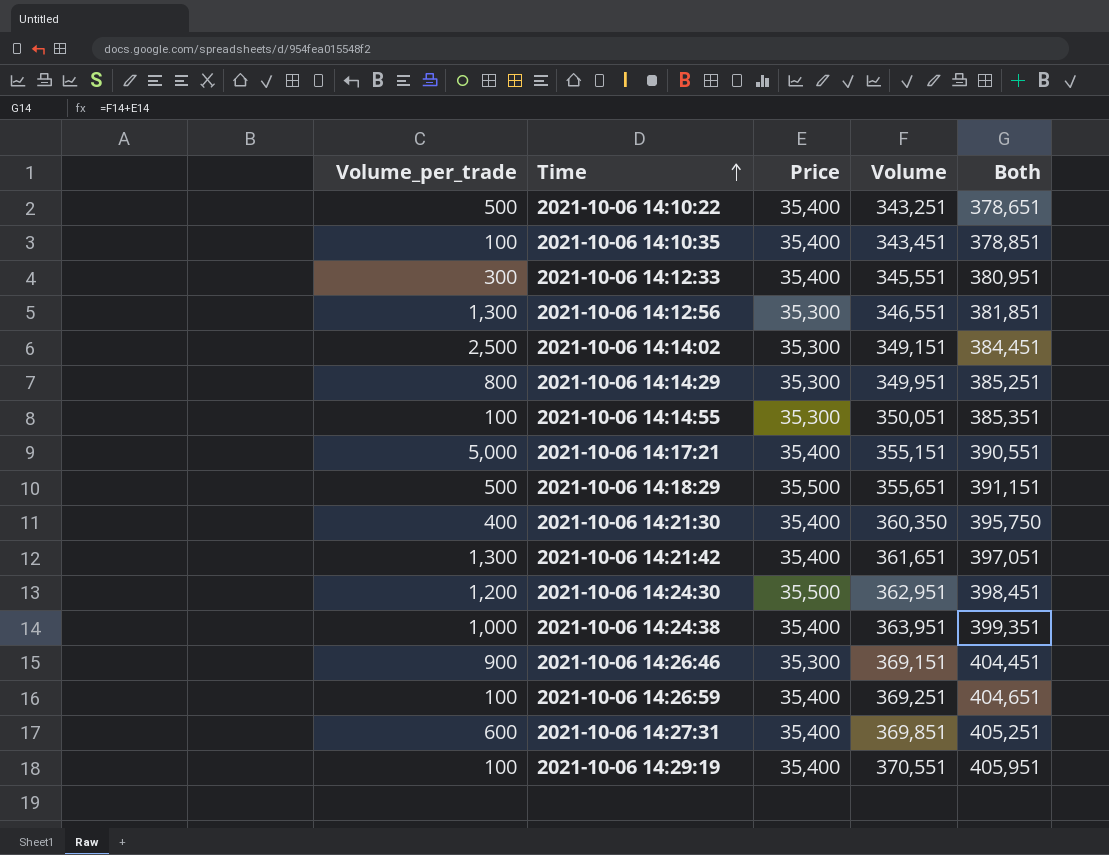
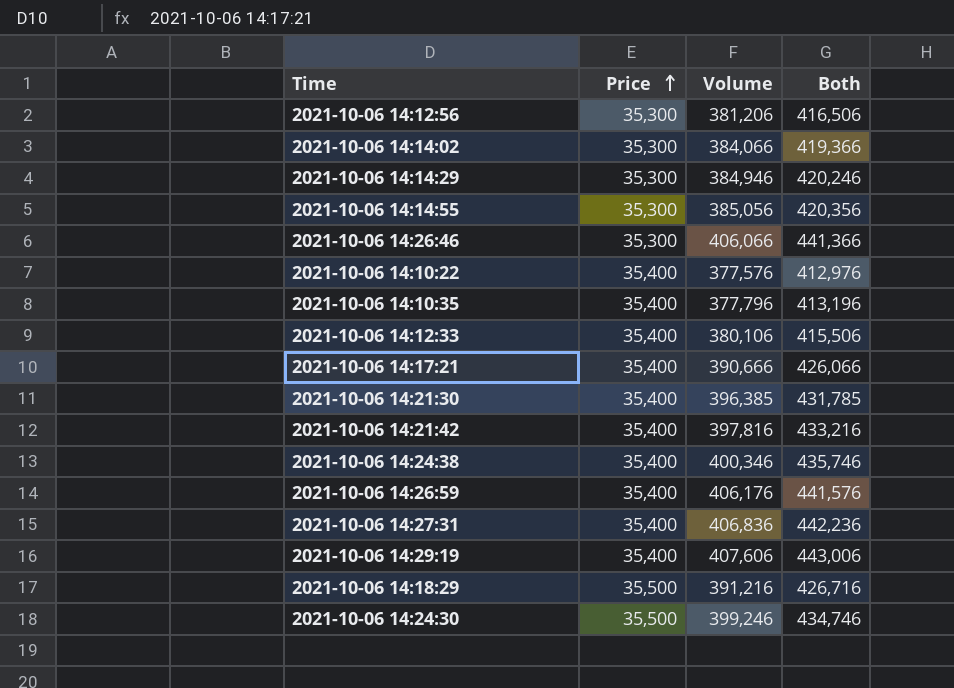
row order: Time ascending -> Price ascending
column Volume_per_trade | position: 1 -> none
2021-10-06 14:12:56 | Volume: 346,551 -> 381,206
2021-10-06 14:12:56 | Both: 381,851 -> 416,506
2021-10-06 14:14:02 | Volume: 349,151 -> 384,066
2021-10-06 14:14:02 | Both: 384,451 -> 419,366
2021-10-06 14:14:29 | Volume: 349,951 -> 384,946
2021-10-06 14:14:29 | Both: 385,251 -> 420,246
2021-10-06 14:14:55 | Volume: 350,051 -> 385,056
2021-10-06 14:14:55 | Both: 385,351 -> 420,356
2021-10-06 14:26:46 | Volume: 369,151 -> 406,066
2021-10-06 14:26:46 | Both: 404,451 -> 441,366
2021-10-06 14:10:22 | Volume: 343,251 -> 377,576
2021-10-06 14:10:22 | Both: 378,651 -> 412,976
2021-10-06 14:10:35 | Volume: 343,451 -> 377,796
2021-10-06 14:10:35 | Both: 378,851 -> 413,196
2021-10-06 14:12:33 | Volume: 345,551 -> 380,106
2021-10-06 14:12:33 | Both: 380,951 -> 415,506
2021-10-06 14:17:21 | Volume: 355,151 -> 390,666
2021-10-06 14:17:21 | Both: 390,551 -> 426,066
2021-10-06 14:21:30 | Volume: 360,350 -> 396,385
2021-10-06 14:21:30 | Both: 395,750 -> 431,785
2021-10-06 14:21:42 | Volume: 361,651 -> 397,816
2021-10-06 14:21:42 | Both: 397,051 -> 433,216
2021-10-06 14:24:38 | Volume: 363,951 -> 400,346
2021-10-06 14:24:38 | Both: 399,351 -> 435,746
2021-10-06 14:26:59 | Volume: 369,251 -> 406,176
2021-10-06 14:26:59 | Both: 404,651 -> 441,576
2021-10-06 14:27:31 | Volume: 369,851 -> 406,836
2021-10-06 14:27:31 | Both: 405,251 -> 442,236
2021-10-06 14:29:19 | Volume: 370,551 -> 407,606
2021-10-06 14:29:19 | Both: 405,951 -> 443,006
2021-10-06 14:18:29 | Volume: 355,651 -> 391,216
2021-10-06 14:18:29 | Both: 391,151 -> 426,716
2021-10-06 14:24:30 | Volume: 362,951 -> 399,246
2021-10-06 14:24:30 | Both: 398,451 -> 434,746

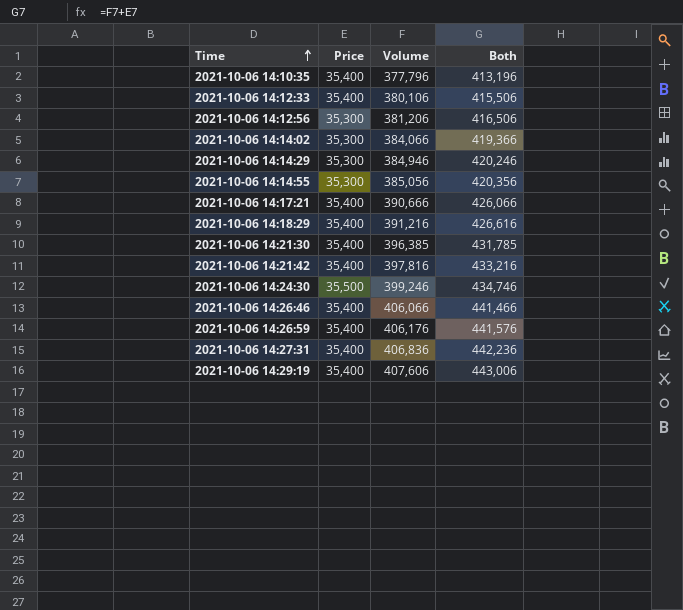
row order: Price ascending -> Time ascending
row 2021-10-06 14:10:22: 35,400 | 377,576 | 412,976 -> none
row 2021-10-06 14:24:38: 35,400 | 400,346 | 435,746 -> none
2021-10-06 14:18:29 | Price: 35,500 -> 35,400
2021-10-06 14:18:29 | Both: 426,716 -> 426,616
2021-10-06 14:26:46 | Price: 35,300 -> 35,400
2021-10-06 14:26:46 | Both: 441,366 -> 441,466

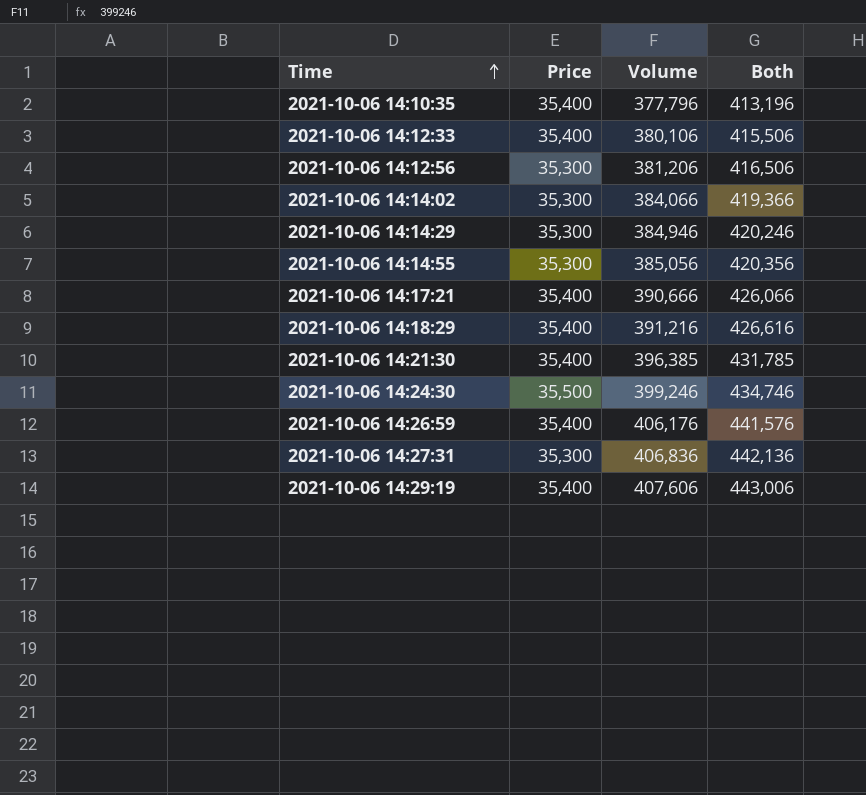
row 2021-10-06 14:21:42: 35,400 | 397,816 | 433,216 -> none
row 2021-10-06 14:26:46: 35,400 | 406,066 | 441,466 -> none
2021-10-06 14:27:31 | Price: 35,400 -> 35,300
2021-10-06 14:27:31 | Both: 442,236 -> 442,136

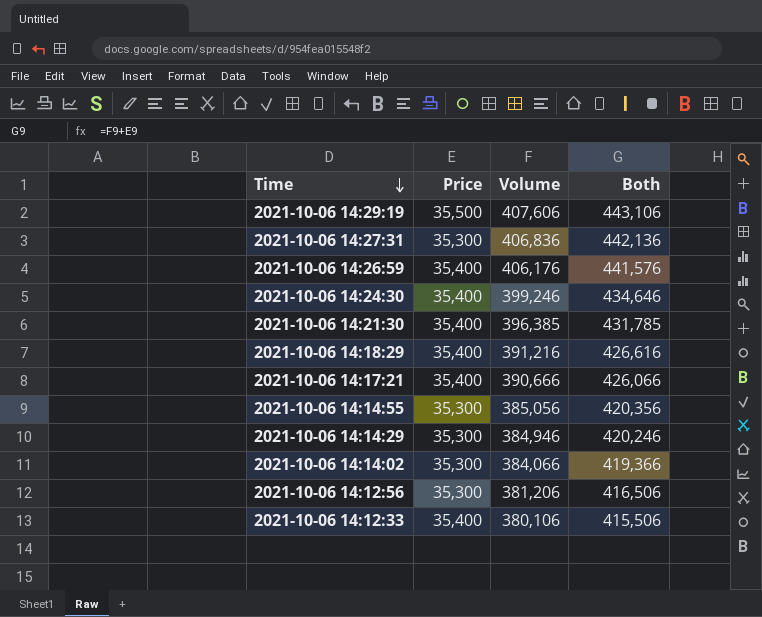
row order: Time ascending -> Time descending
row 2021-10-06 14:10:35: 35,400 | 377,796 | 413,196 -> none
2021-10-06 14:29:19 | Price: 35,400 -> 35,500
2021-10-06 14:29:19 | Both: 443,006 -> 443,106
2021-10-06 14:24:30 | Price: 35,500 -> 35,400
2021-10-06 14:24:30 | Both: 434,746 -> 434,646

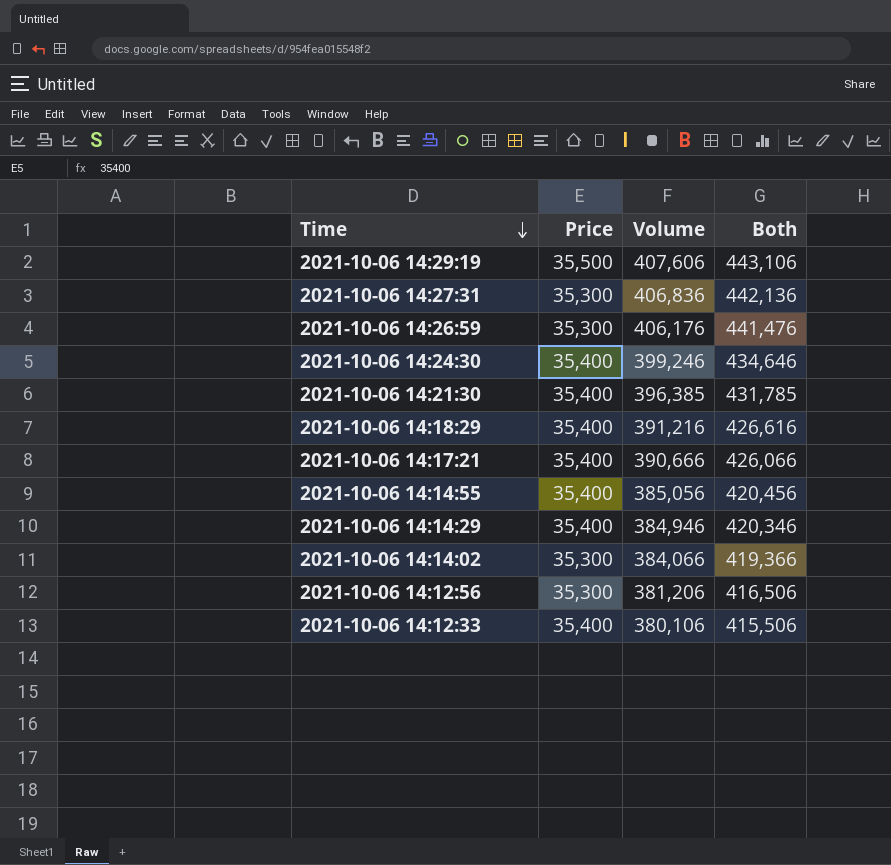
2021-10-06 14:26:59 | Price: 35,400 -> 35,300
2021-10-06 14:26:59 | Both: 441,576 -> 441,476
2021-10-06 14:14:55 | Price: 35,300 -> 35,400
2021-10-06 14:14:55 | Both: 420,356 -> 420,456
2021-10-06 14:14:29 | Price: 35,300 -> 35,400
2021-10-06 14:14:29 | Both: 420,246 -> 420,346

